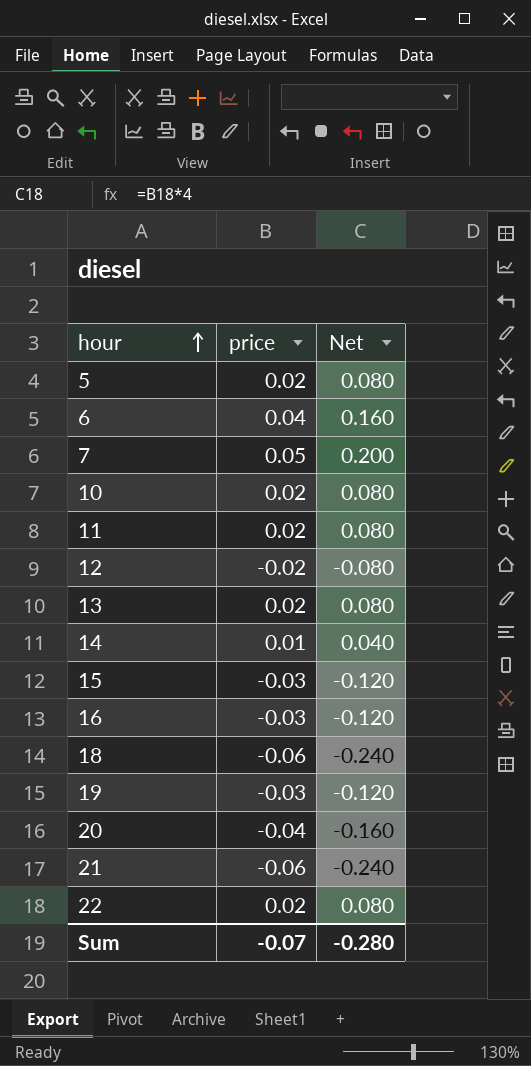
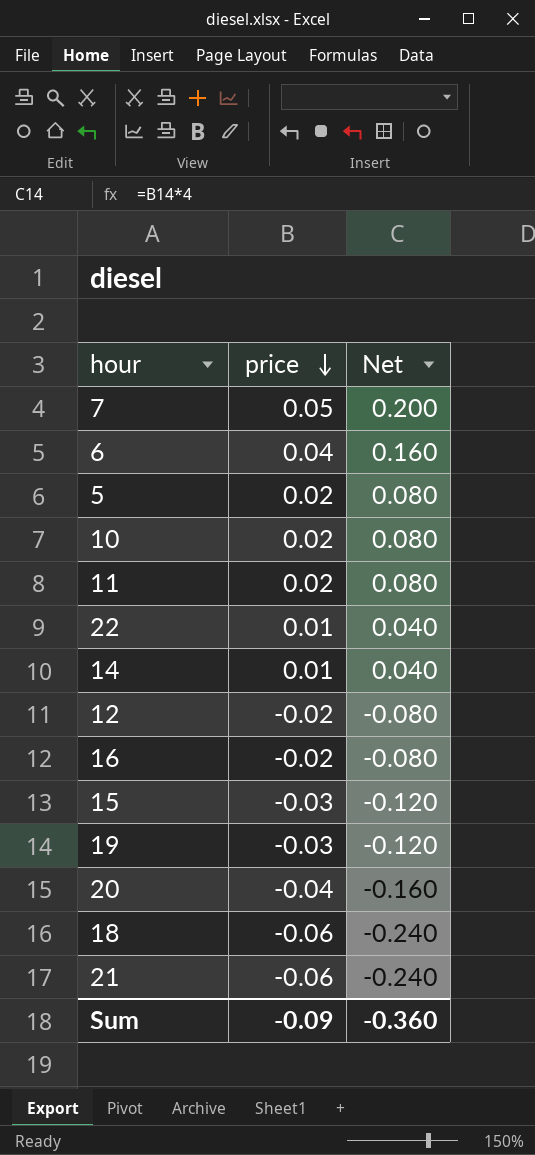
row order: hour ascending -> price descending
row 13: 0.02 | 0.080 -> none
22 | price: 0.02 -> 0.01
22 | Net: 0.080 -> 0.040
16 | price: -0.03 -> -0.02
16 | Net: -0.120 -> -0.080
Sum | price: -0.07 -> -0.09
Sum | Net: -0.280 -> -0.360

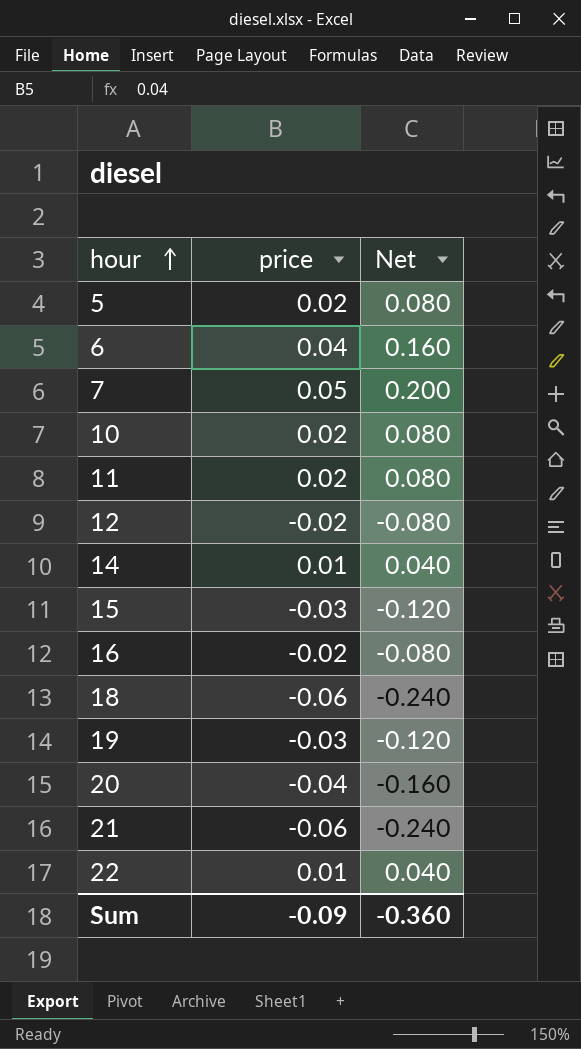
row order: price descending -> hour ascending

